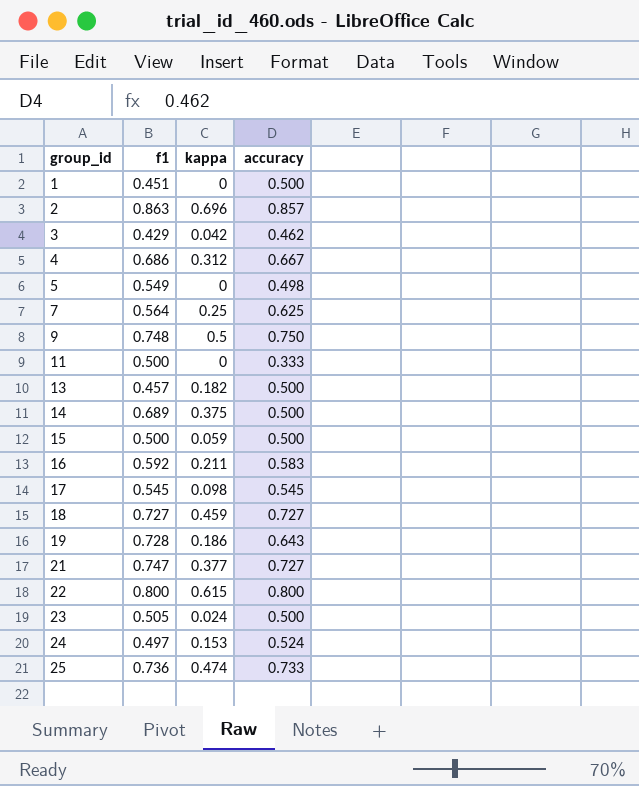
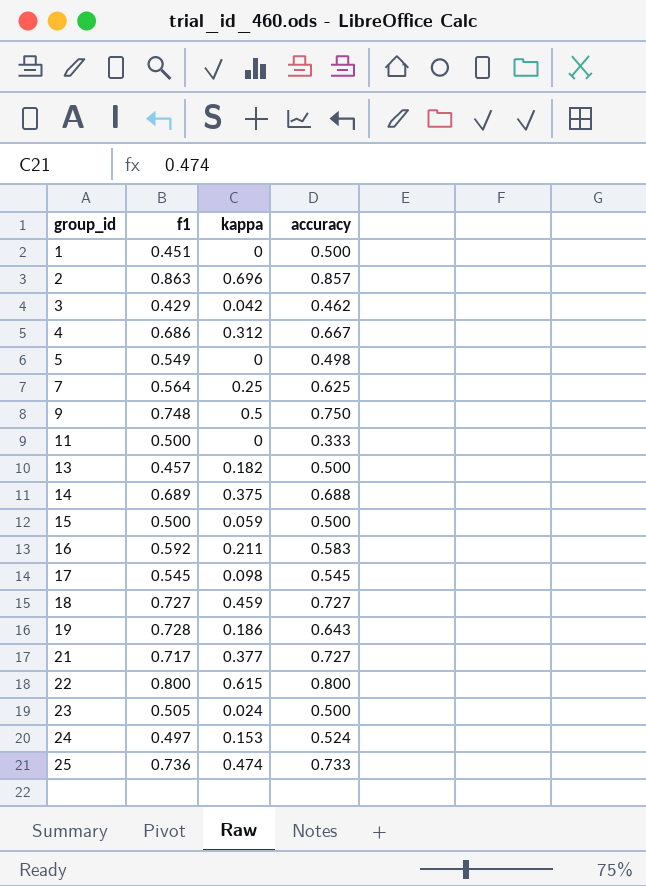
14 | accuracy: 0.500 -> 0.688
21 | f1: 0.747 -> 0.717

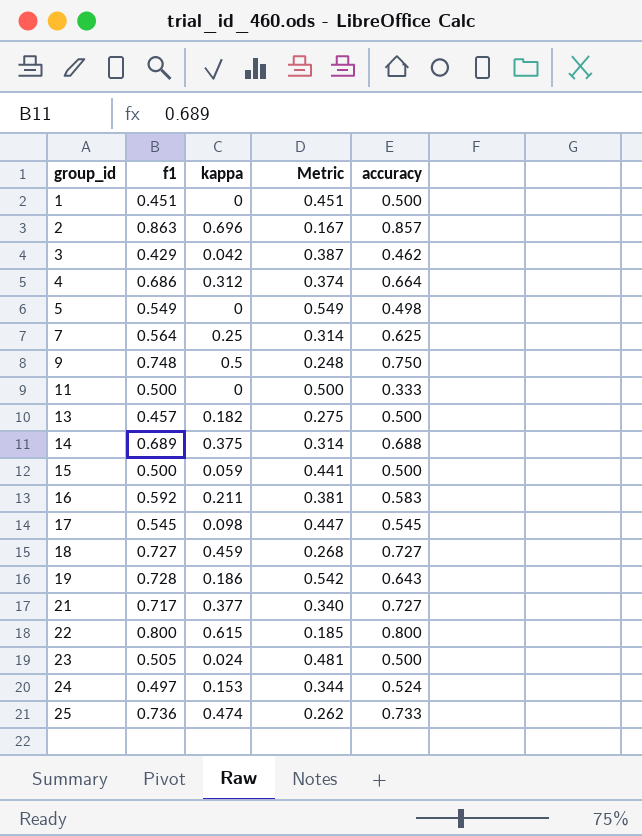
column Metric | formula: none -> [f1] - [kappa]
4 | accuracy: 0.667 -> 0.664

